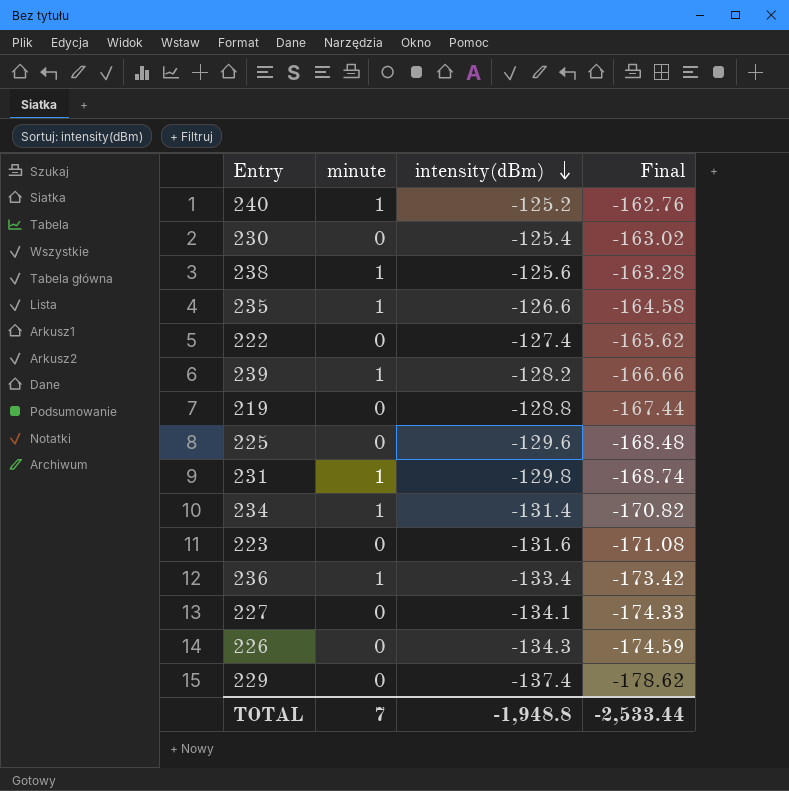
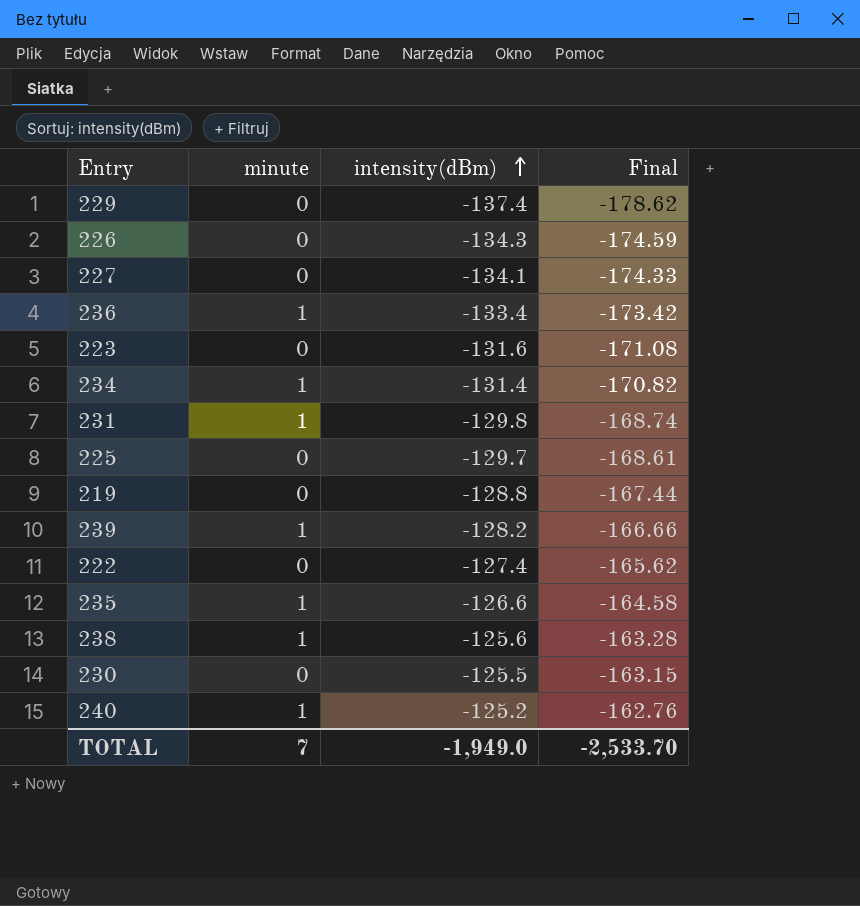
row order: intensity(dBm) descending -> intensity(dBm) ascending
225 | intensity(dBm): -129.6 -> -129.7
225 | Final: -168.48 -> -168.61
230 | intensity(dBm): -125.4 -> -125.5
230 | Final: -163.02 -> -163.15
TOTAL | intensity(dBm): -1,948.8 -> -1,949.0
TOTAL | Final: -2,533.44 -> -2,533.70

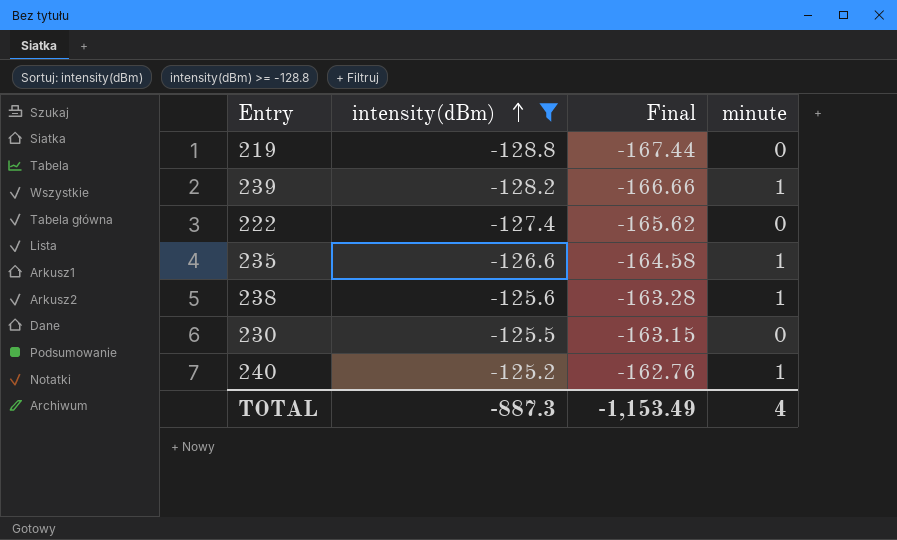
filter: none -> intensity(dBm) >= -128.8
column minute | position: 2 -> 4
TOTAL | intensity(dBm): -1,949.0 -> -887.3
TOTAL | Final: -2,533.70 -> -1,153.49
TOTAL | minute: 7 -> 4

